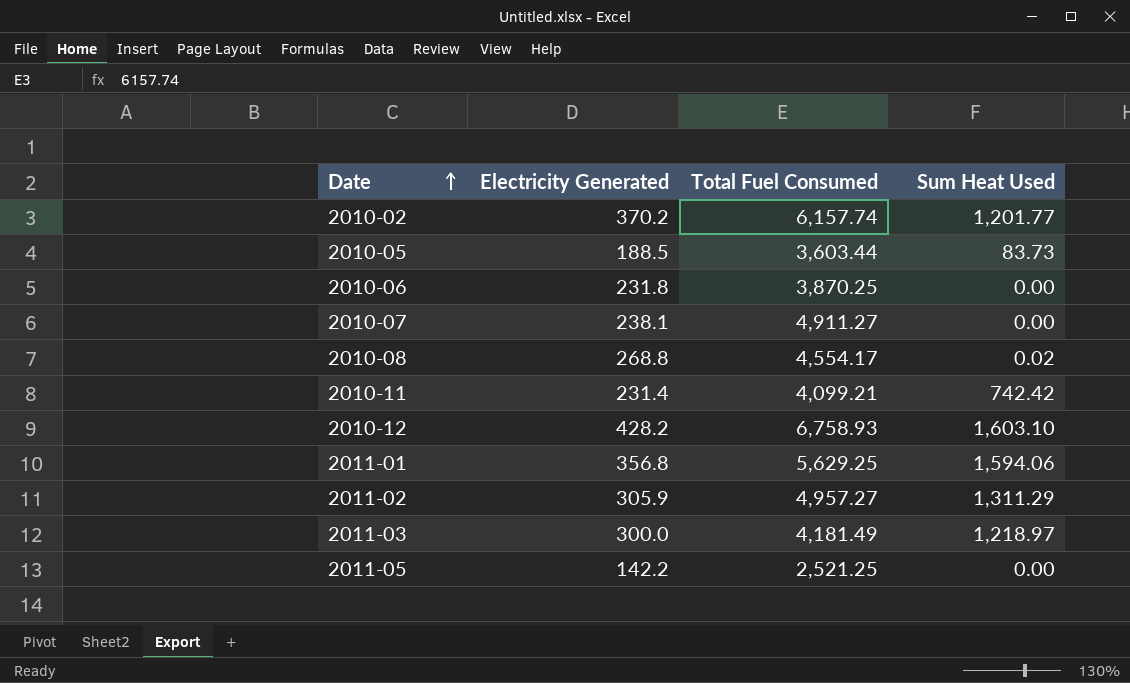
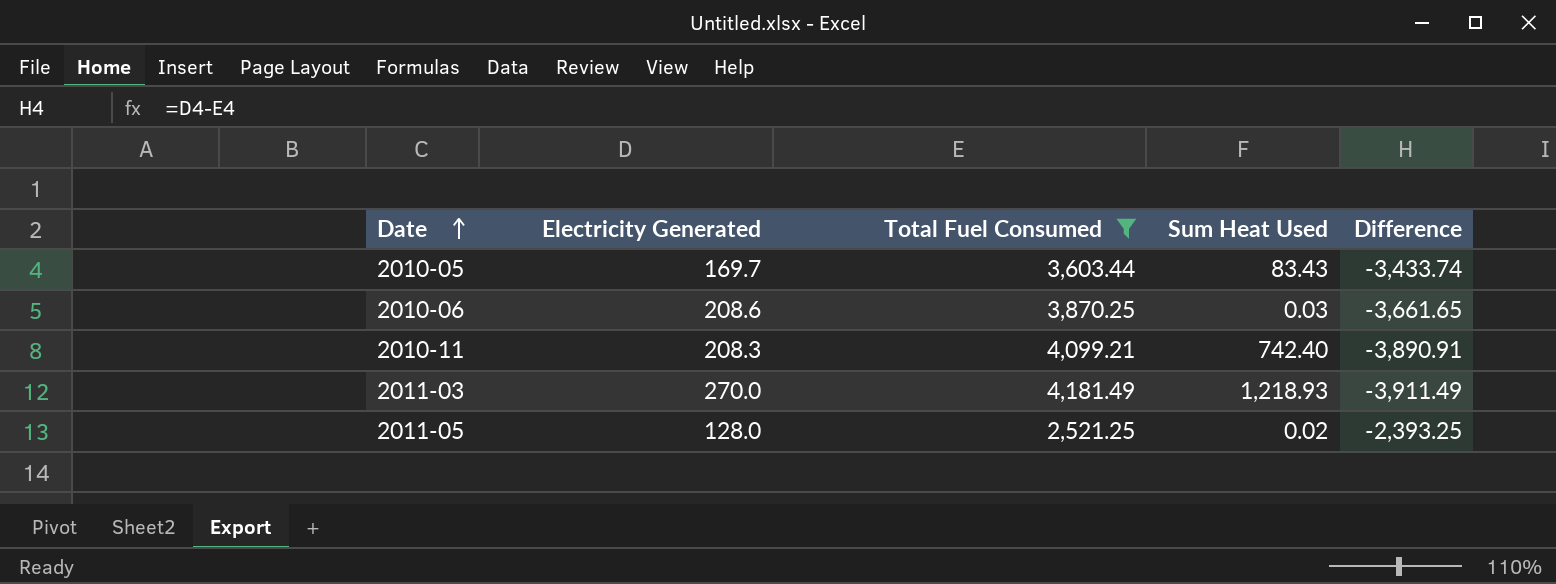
filter: none -> Total Fuel Consumed <= 4,181.49
column Difference | formula: none -> [Electricity Generated] - [Total Fuel Consumed]
2010-05 | Electricity Generated: 188.5 -> 169.7
2010-05 | Sum Heat Used: 83.73 -> 83.43
2010-06 | Electricity Generated: 231.8 -> 208.6
2010-06 | Sum Heat Used: 0.00 -> 0.03
2010-11 | Electricity Generated: 231.4 -> 208.3
2010-11 | Sum Heat Used: 742.42 -> 742.40
2011-03 | Electricity Generated: 300.0 -> 270.0
2011-03 | Sum Heat Used: 1,218.97 -> 1,218.93
2011-05 | Electricity Generated: 142.2 -> 128.0
2011-05 | Sum Heat Used: 0.00 -> 0.02

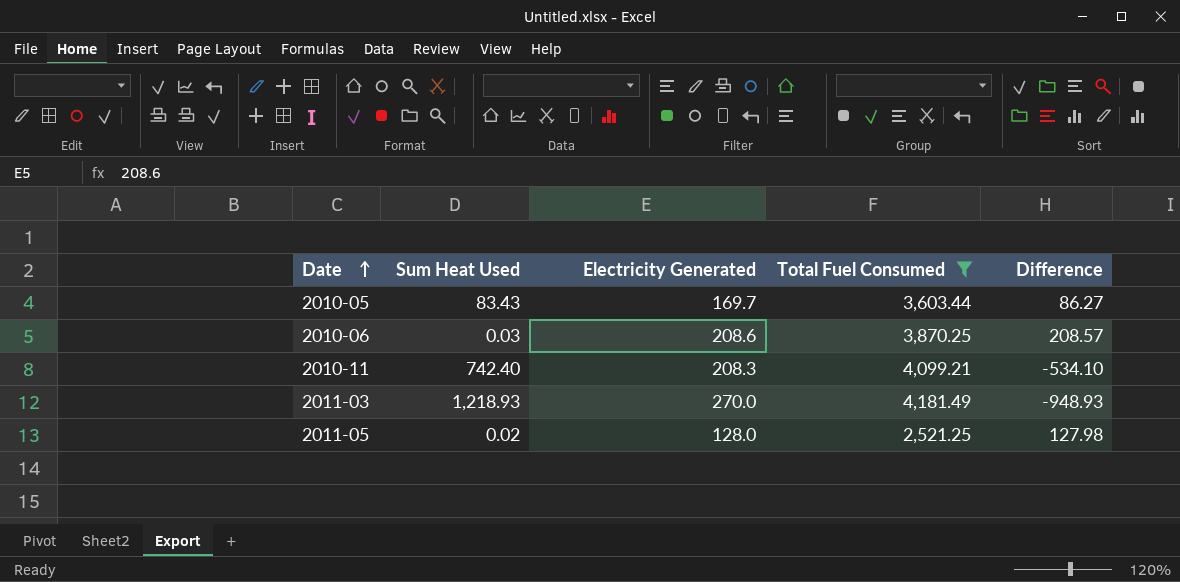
column Sum Heat Used | position: 4 -> 2
column Difference | formula: [Electricity Generated] - [Total Fuel Consumed] -> [Electricity Generated] - [Sum Heat Used]

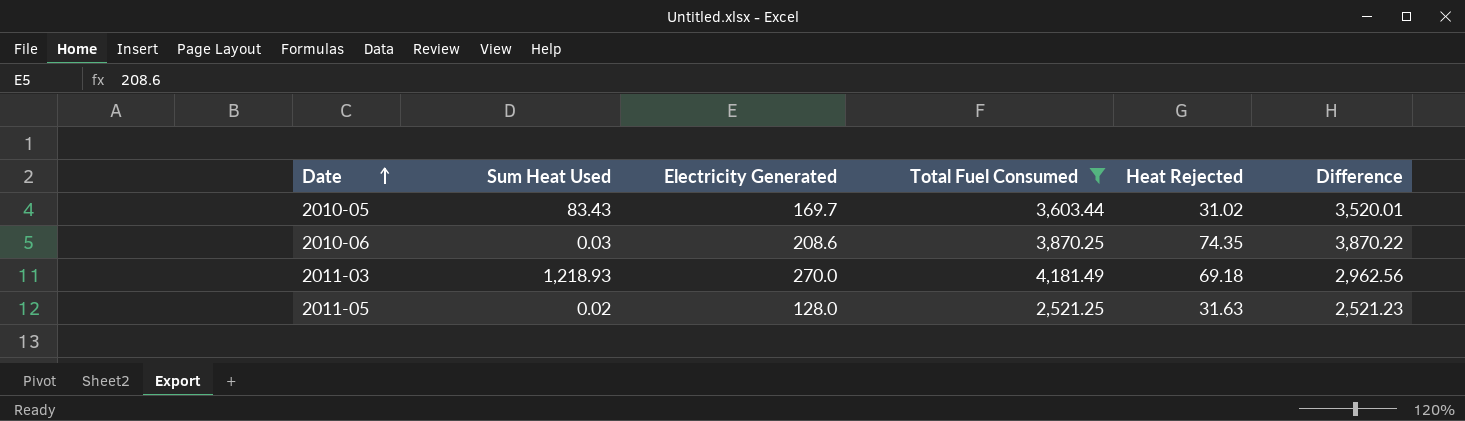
column Heat Rejected | position: none -> 5
column Difference | formula: [Electricity Generated] - [Sum Heat Used] -> [Total Fuel Consumed] - [Sum Heat Used]
row 2010-11: 742.40 | 208.3 | 4,099.21 | -534.10 -> none

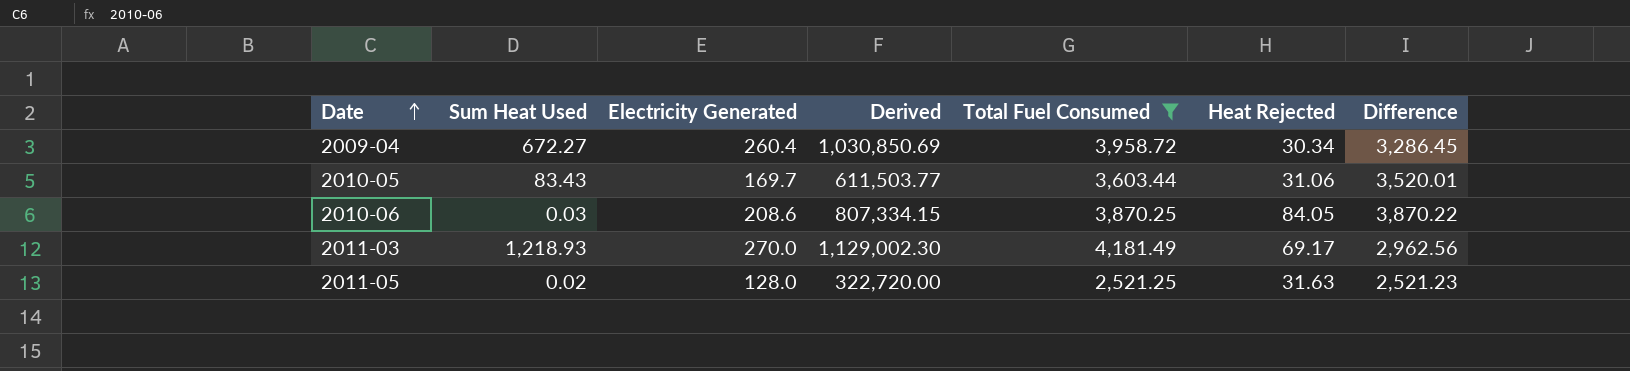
column Derived | formula: none -> [Electricity Generated] * [Total Fuel Consumed]
row 2009-04: none -> 672.27 | 260.4 | 1,030,850.69 | 3,958.72 | 30.34 | 3,286.45
2010-05 | Heat Rejected: 31.02 -> 31.06
2010-06 | Heat Rejected: 74.35 -> 84.05
2011-03 | Heat Rejected: 69.18 -> 69.17

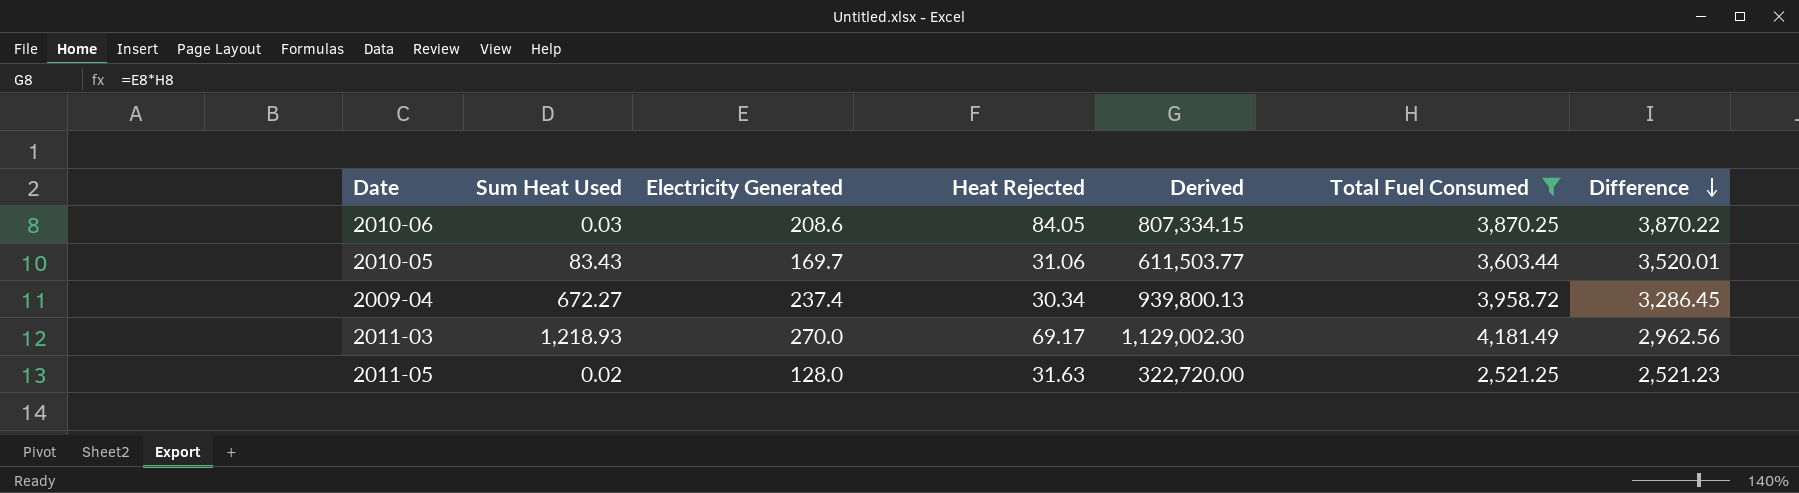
row order: Date ascending -> Difference descending
column Heat Rejected | position: 6 -> 4
2009-04 | Electricity Generated: 260.4 -> 237.4
2009-04 | Derived: 1,030,850.69 -> 939,800.13

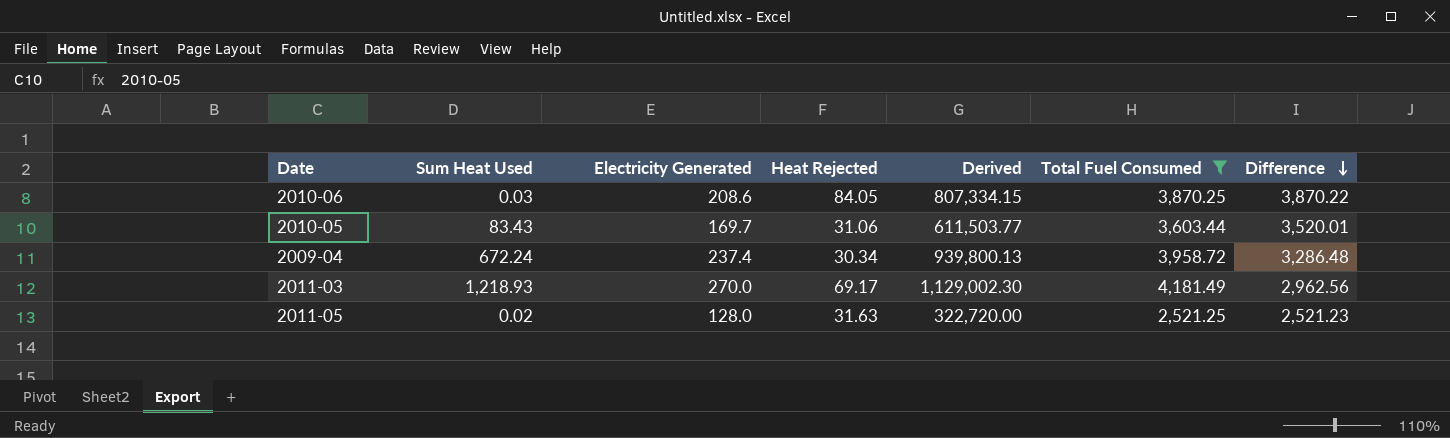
2009-04 | Sum Heat Used: 672.27 -> 672.24
2009-04 | Difference: 3,286.45 -> 3,286.48

